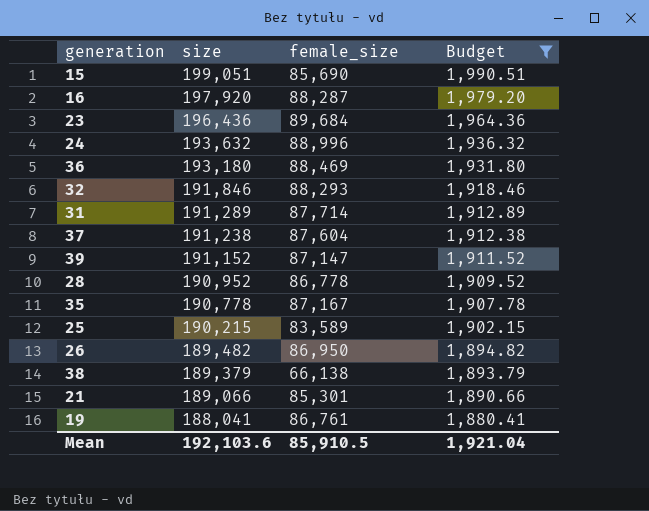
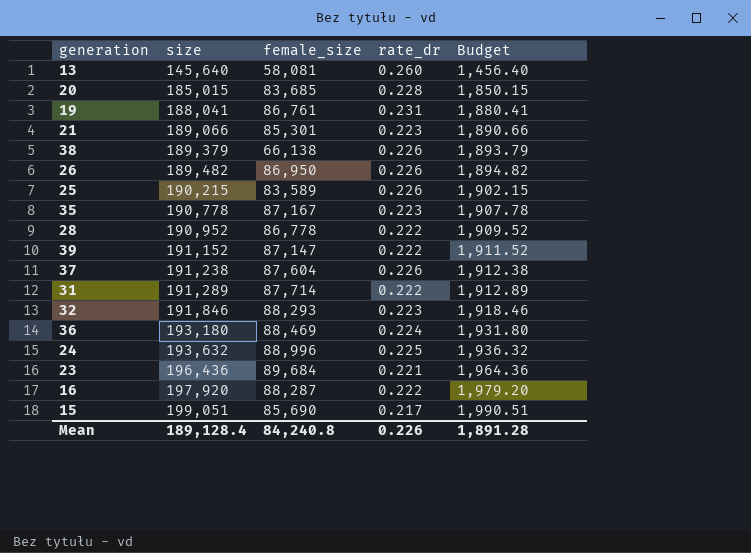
filter: Budget >= 1,880.41 -> none
row order: size descending -> size ascending
column rate_dr | position: none -> 4
Mean | size: 192,103.6 -> 189,128.4
Mean | female_size: 85,910.5 -> 84,240.8
Mean | Budget: 1,921.04 -> 1,891.28

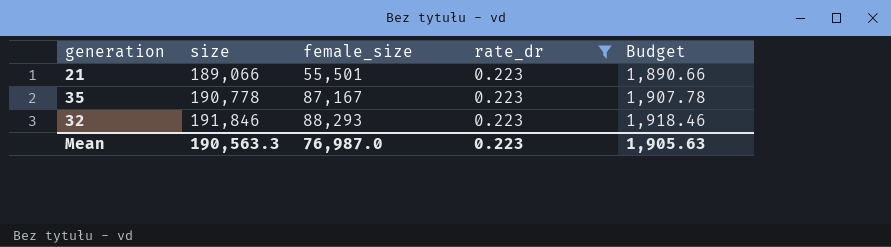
filter: none -> rate_dr = 0.223
21 | female_size: 85,301 -> 55,501
Mean | size: 189,128.4 -> 190,563.3
Mean | female_size: 84,240.8 -> 76,987.0
Mean | rate_dr: 0.226 -> 0.223
Mean | Budget: 1,891.28 -> 1,905.63

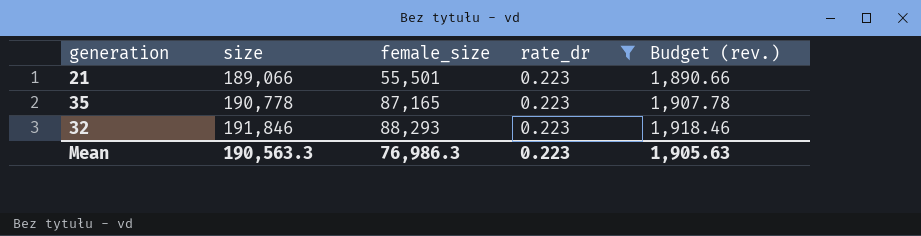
column name: Budget -> Budget (rev.)
35 | female_size: 87,167 -> 87,165
Mean | female_size: 76,987.0 -> 76,986.3

